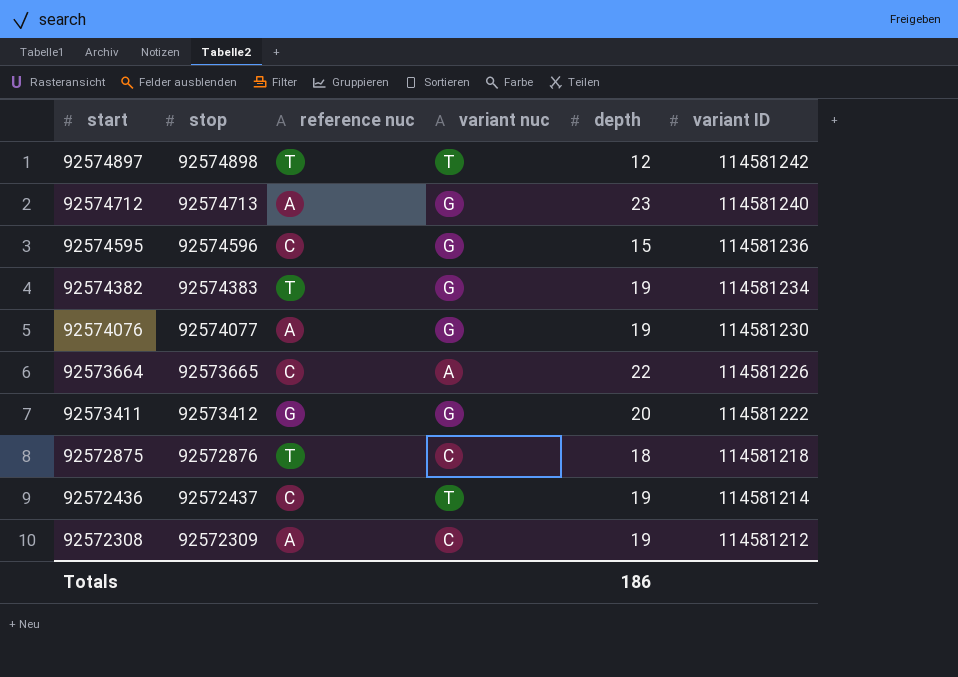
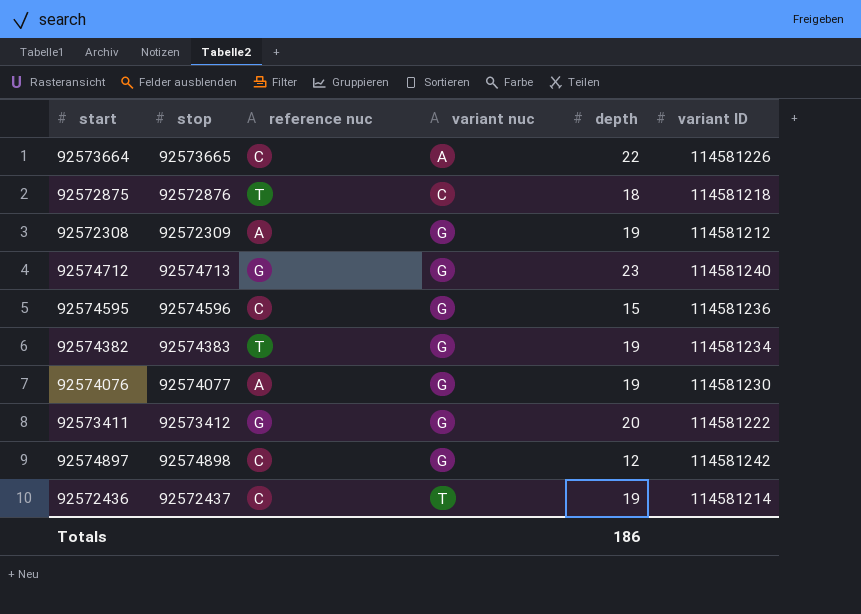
row order: start descending -> variant nuc ascending
92572308 | variant nuc: C -> G
92574712 | reference nuc: A -> G
92574897 | reference nuc: T -> C
92574897 | variant nuc: T -> G

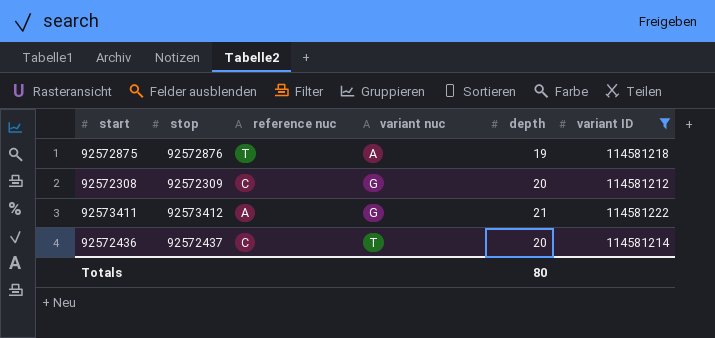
filter: none -> variant ID <= 114581222
92572875 | variant nuc: C -> A
92572875 | depth: 18 -> 19
92572308 | reference nuc: A -> C
92572308 | depth: 19 -> 20
92573411 | reference nuc: G -> A
92573411 | depth: 20 -> 21
92572436 | depth: 19 -> 20
Totals | depth: 186 -> 80

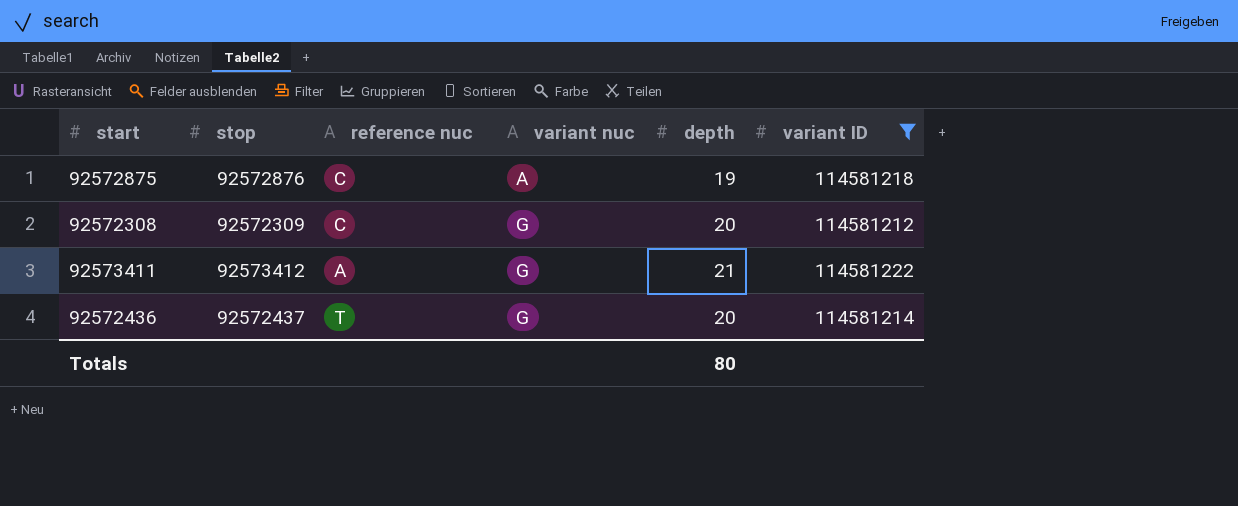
92572875 | reference nuc: T -> C
92572436 | reference nuc: C -> T
92572436 | variant nuc: T -> G

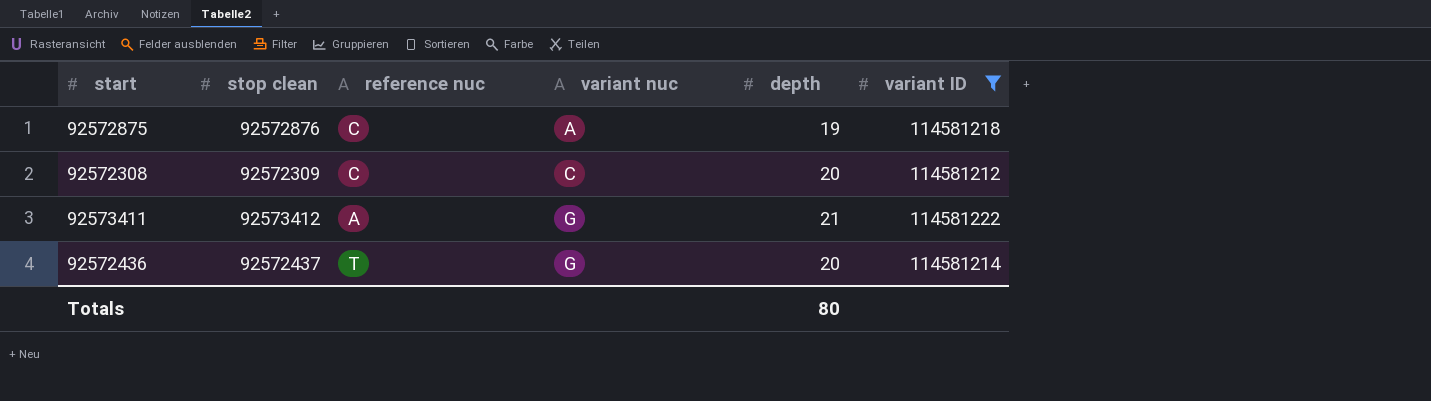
column name: stop -> stop clean
92572308 | variant nuc: G -> C

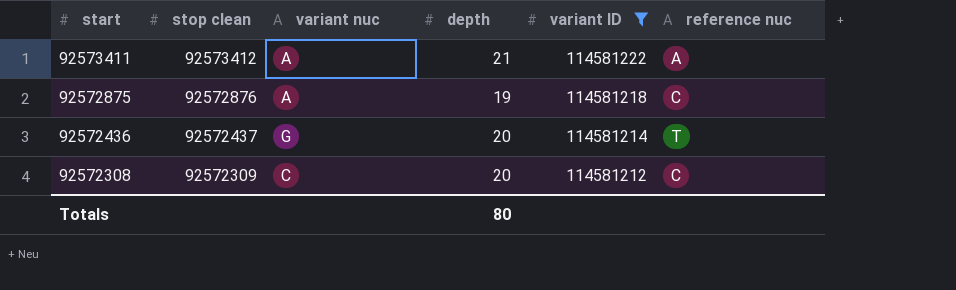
row order: variant nuc ascending -> start descending
column reference nuc | position: 3 -> 6
92573411 | variant nuc: G -> A

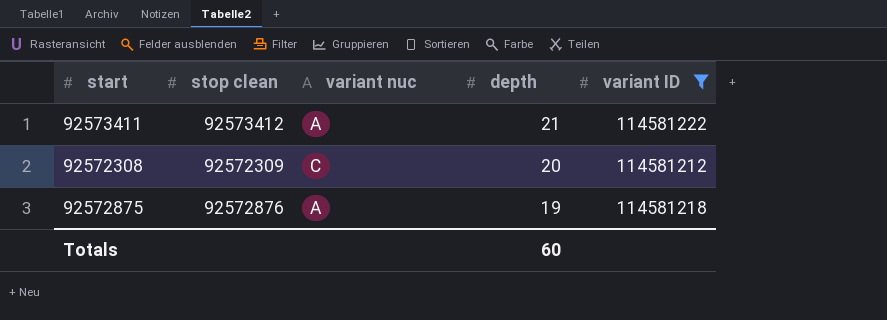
row order: start descending -> depth descending
column reference nuc | position: 6 -> none
row 92572436: 92572437 | G | 20 | 114581214 | T -> none
Totals | depth: 80 -> 60

